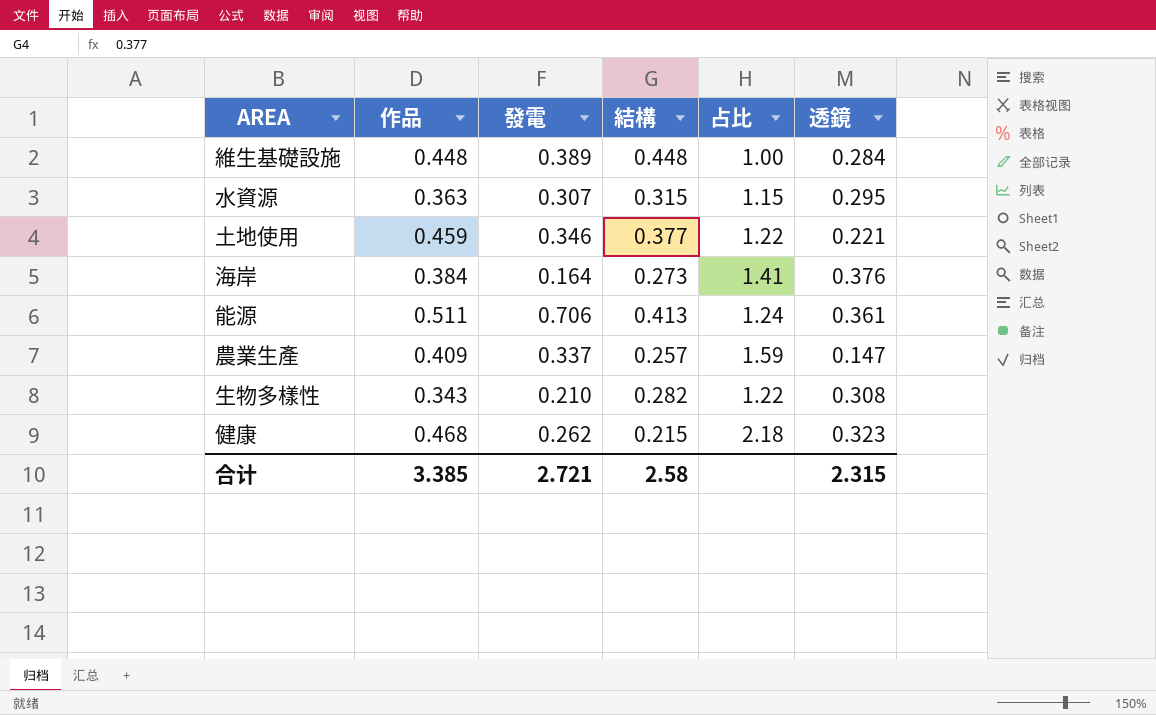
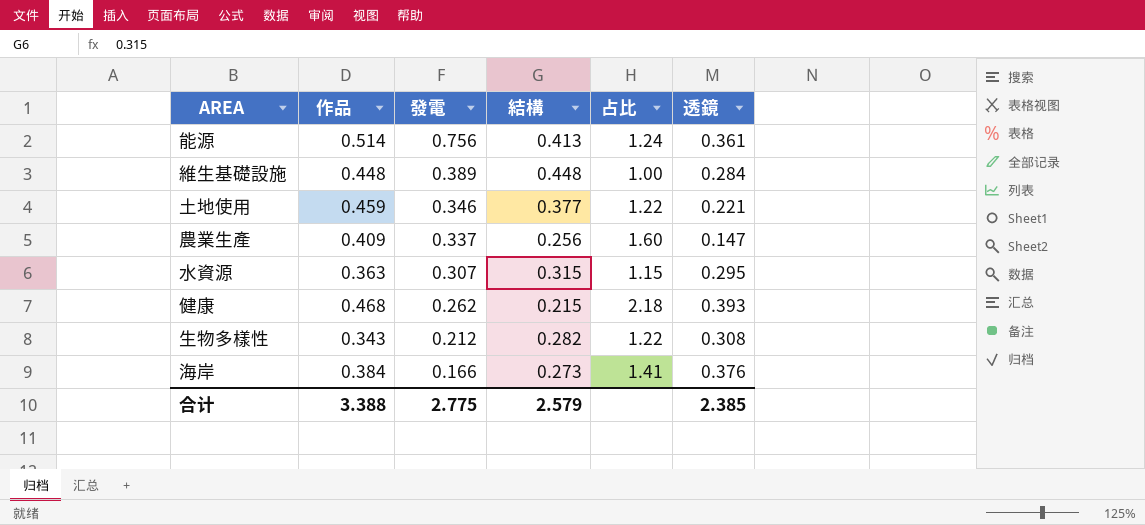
row order: none -> 發電 descending
能源 | 作品: 0.511 -> 0.514
能源 | 發電: 0.706 -> 0.756
農業生產 | 結構: 0.257 -> 0.256
農業生產 | 占比: 1.59 -> 1.60
健康 | 透鏡: 0.323 -> 0.393
生物多樣性 | 發電: 0.210 -> 0.212
海岸 | 發電: 0.164 -> 0.166
合计 | 作品: 3.385 -> 3.388
合计 | 發電: 2.721 -> 2.775
合计 | 結構: 2.58 -> 2.579
合计 | 透鏡: 2.315 -> 2.385

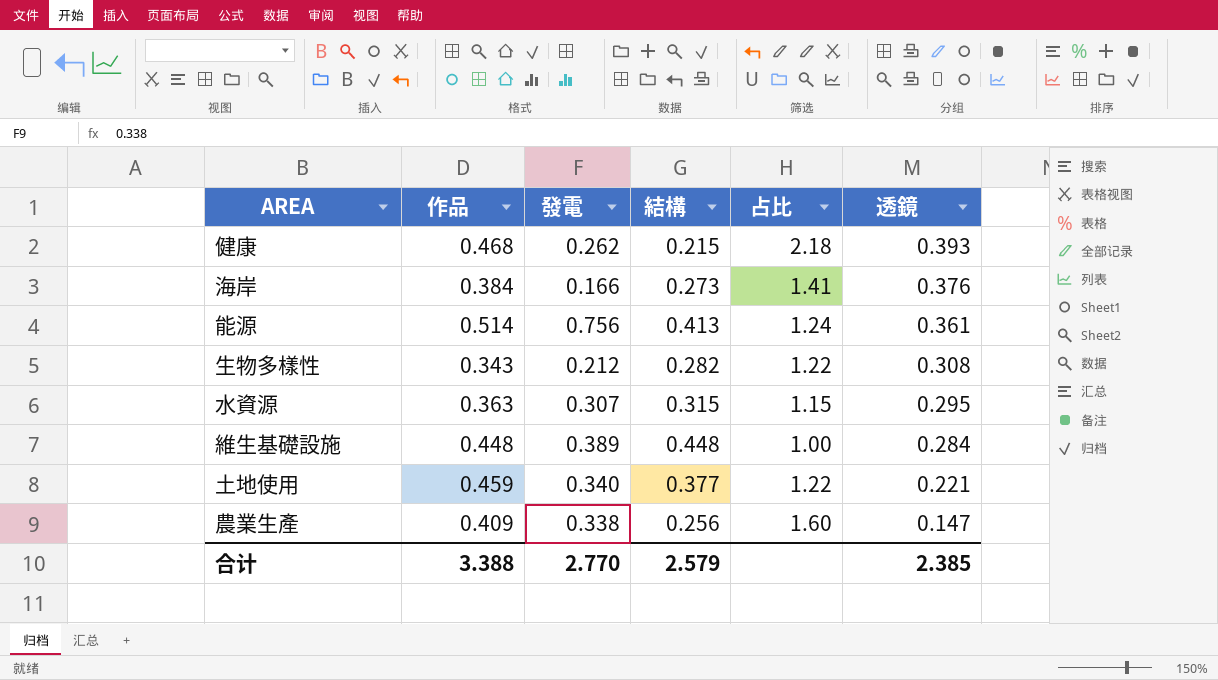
row order: 發電 descending -> 透鏡 descending
土地使用 | 發電: 0.346 -> 0.340
農業生產 | 發電: 0.337 -> 0.338
合计 | 發電: 2.775 -> 2.770

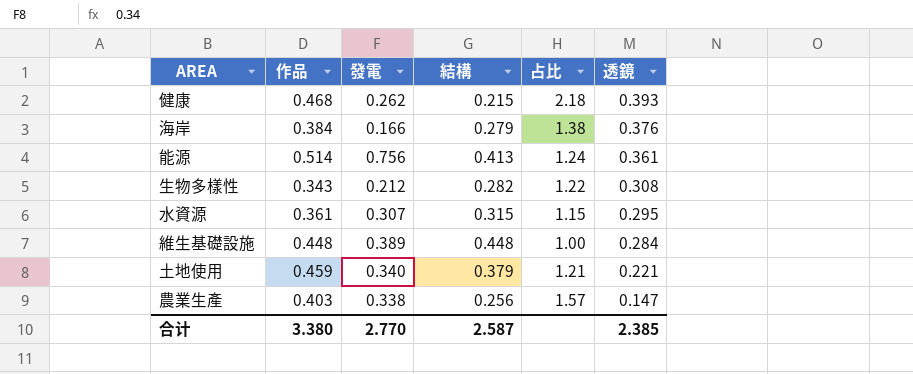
海岸 | 結構: 0.273 -> 0.279
海岸 | 占比: 1.41 -> 1.38
水資源 | 作品: 0.363 -> 0.361
土地使用 | 結構: 0.377 -> 0.379
土地使用 | 占比: 1.22 -> 1.21
農業生產 | 作品: 0.409 -> 0.403
農業生產 | 占比: 1.60 -> 1.57
合计 | 作品: 3.388 -> 3.380
合计 | 結構: 2.579 -> 2.587

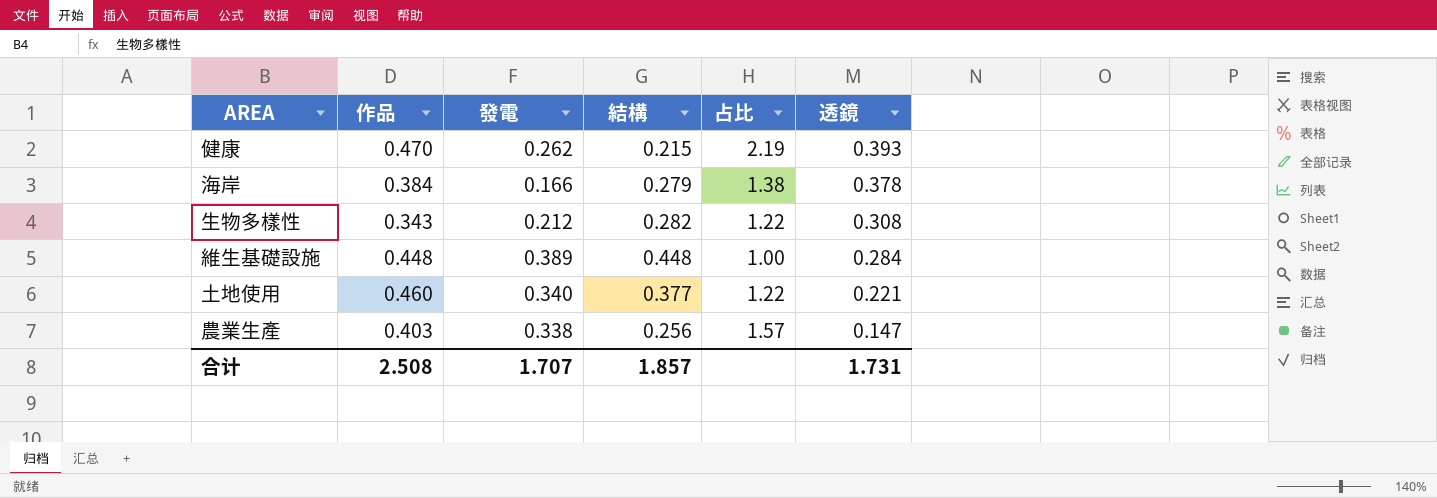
row 能源: 0.514 | 0.756 | 0.413 | 1.24 | 0.361 -> none
row 水資源: 0.361 | 0.307 | 0.315 | 1.15 | 0.295 -> none
健康 | 作品: 0.468 -> 0.470
健康 | 占比: 2.18 -> 2.19
海岸 | 透鏡: 0.376 -> 0.378
土地使用 | 作品: 0.459 -> 0.460
土地使用 | 結構: 0.379 -> 0.377
土地使用 | 占比: 1.21 -> 1.22
合计 | 作品: 3.380 -> 2.508
合计 | 發電: 2.770 -> 1.707
合计 | 結構: 2.587 -> 1.857
合计 | 透鏡: 2.385 -> 1.731

